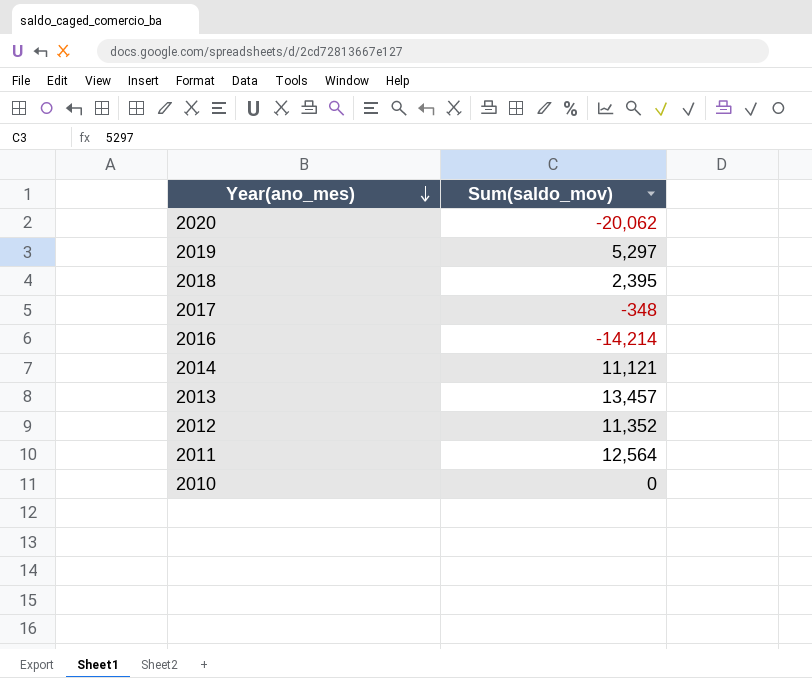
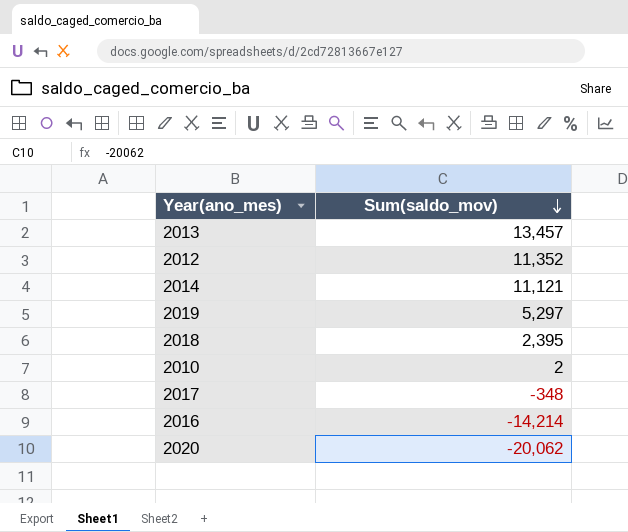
row order: Year(ano_mes) descending -> Sum(saldo_mov) descending
row 2011: 12,564 -> none
2010 | Sum(saldo_mov): 0 -> 2

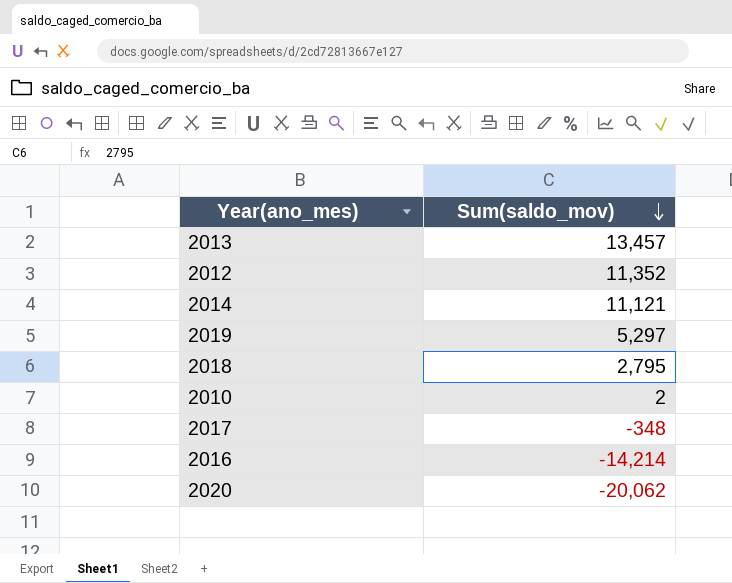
2018 | Sum(saldo_mov): 2,395 -> 2,795

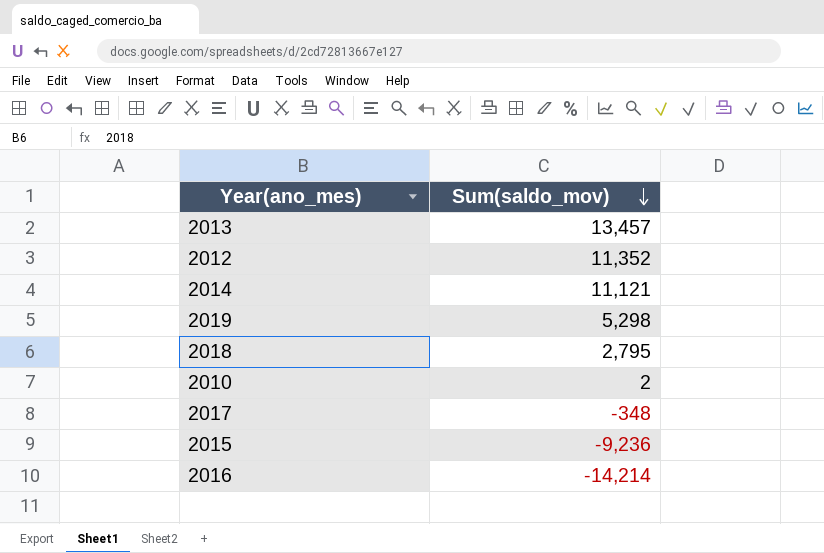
row 2020: -20,062 -> none
2019 | Sum(saldo_mov): 5,297 -> 5,298
row 2015: none -> -9,236

